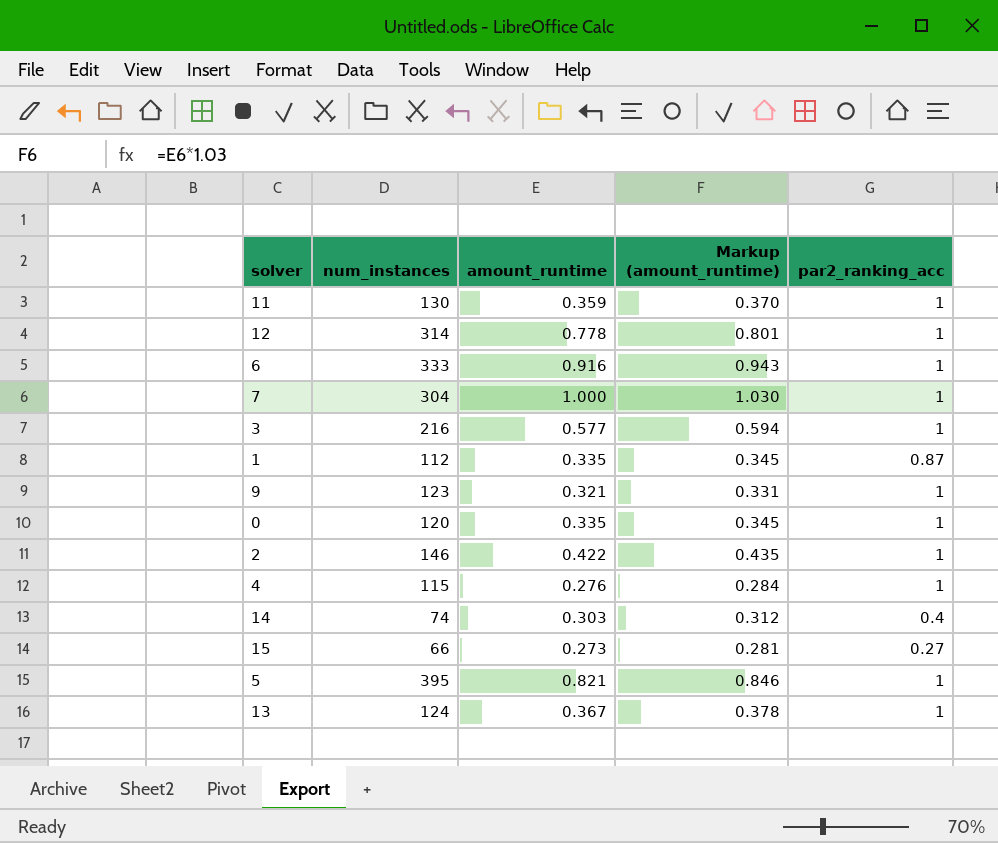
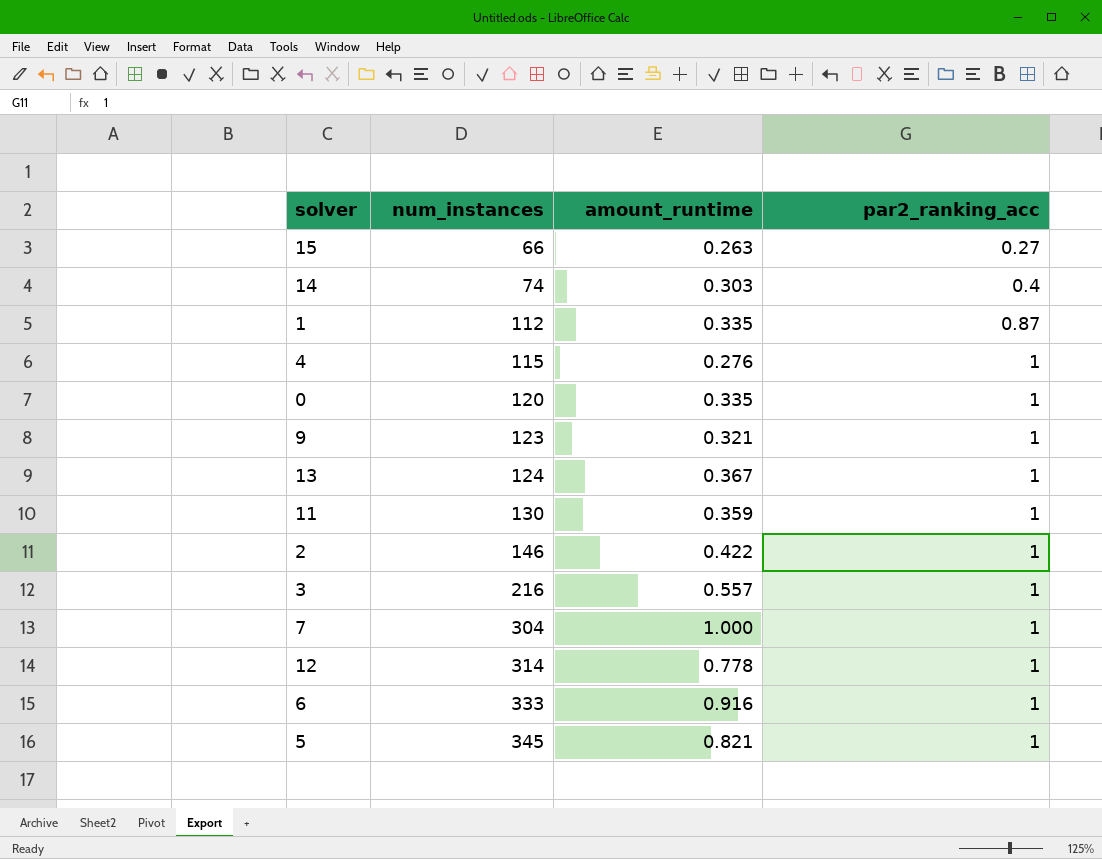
row order: none -> num_instances ascending
column Markup (amount_runtime) | formula: [amount_runtime] * 1.03 -> none
15 | amount_runtime: 0.273 -> 0.263
3 | amount_runtime: 0.577 -> 0.557
5 | num_instances: 395 -> 345

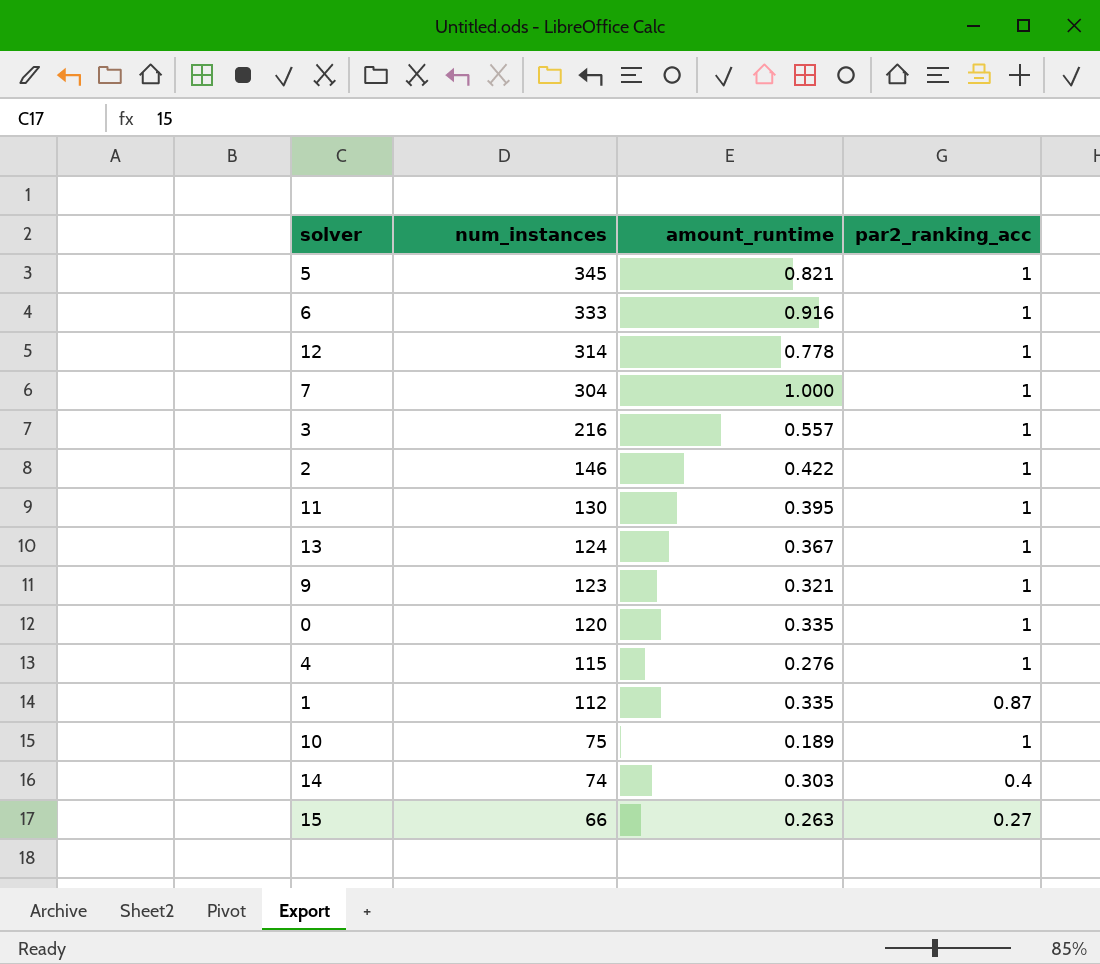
row order: num_instances ascending -> num_instances descending
11 | amount_runtime: 0.359 -> 0.395
row 10: none -> 75 | 0.189 | 1

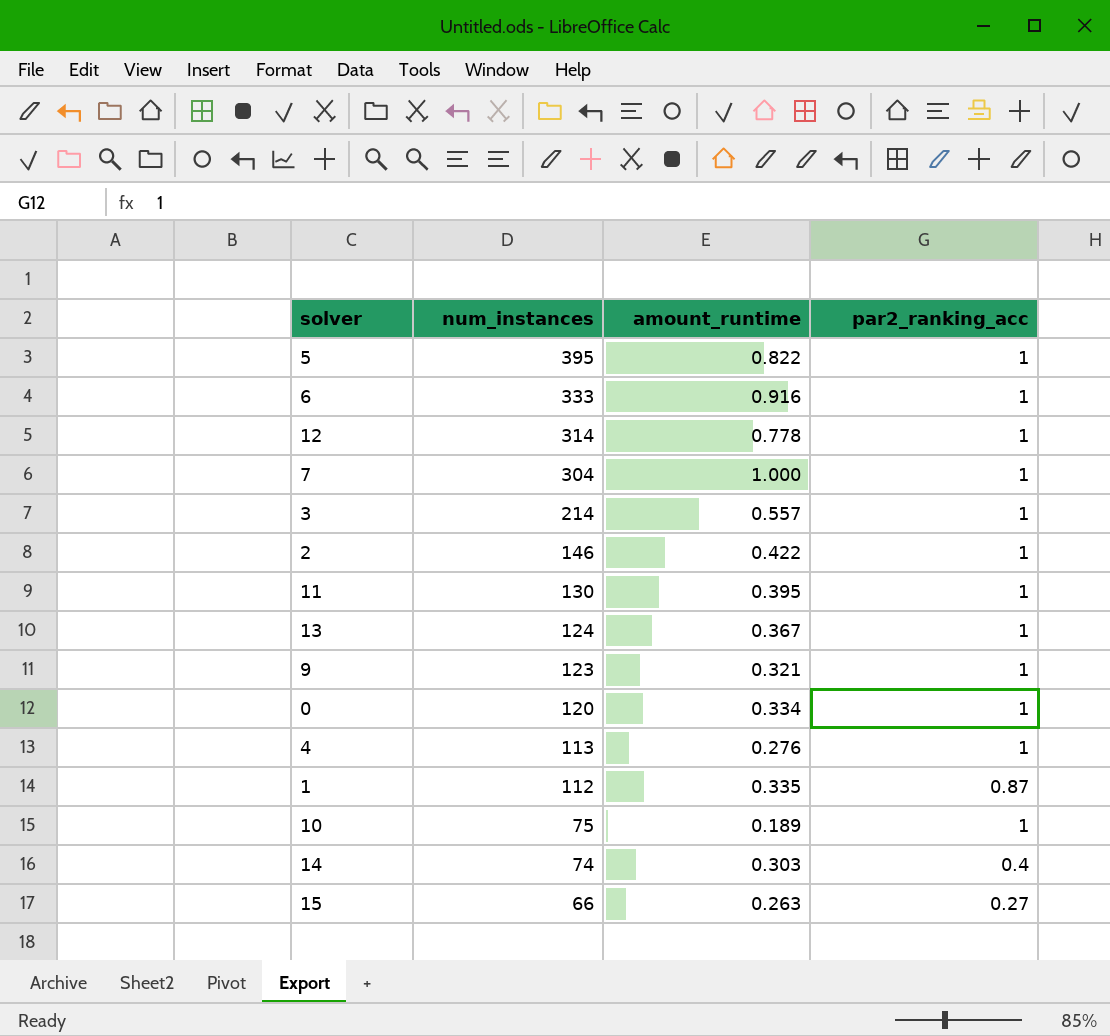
5 | num_instances: 345 -> 395
5 | amount_runtime: 0.821 -> 0.822
3 | num_instances: 216 -> 214
0 | amount_runtime: 0.335 -> 0.334
4 | num_instances: 115 -> 113

